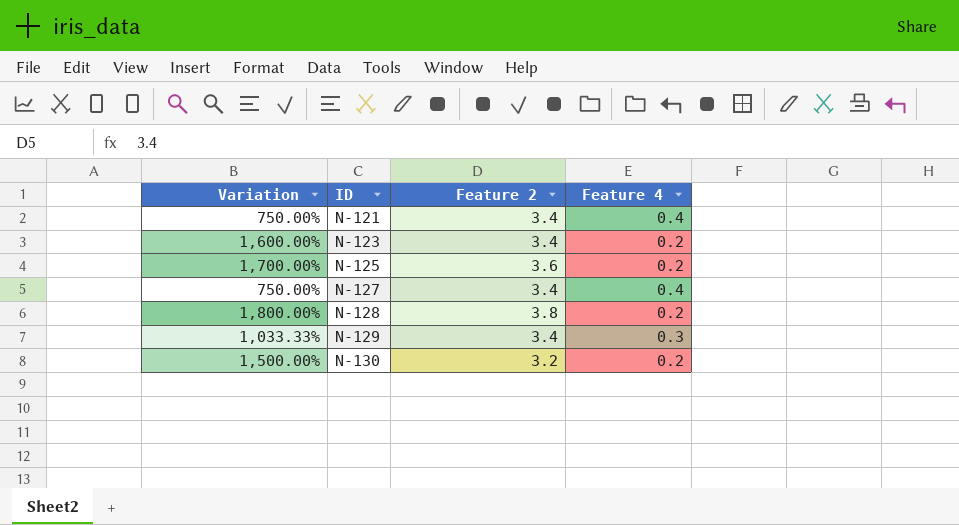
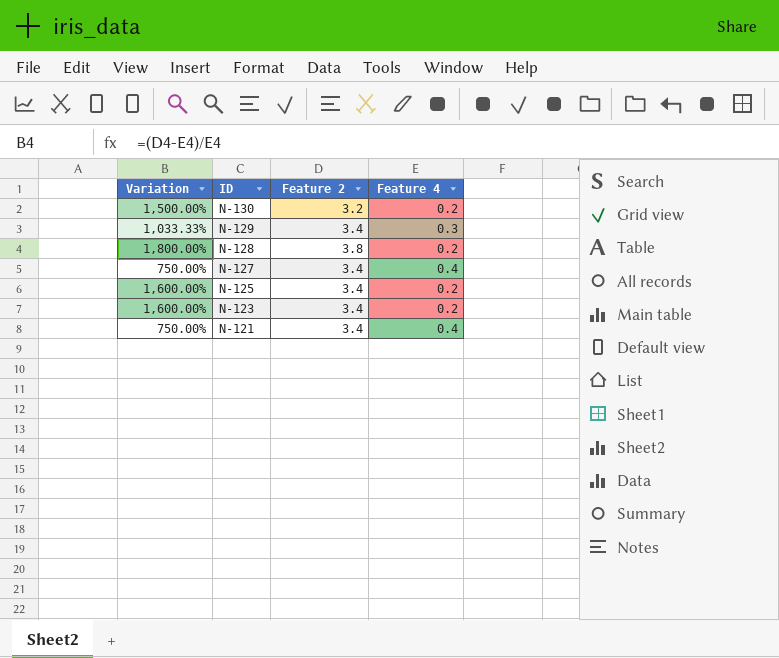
row order: ID ascending -> ID descending
N-125 | Variation: 1,700.00% -> 1,600.00%
N-125 | Feature 2: 3.6 -> 3.4

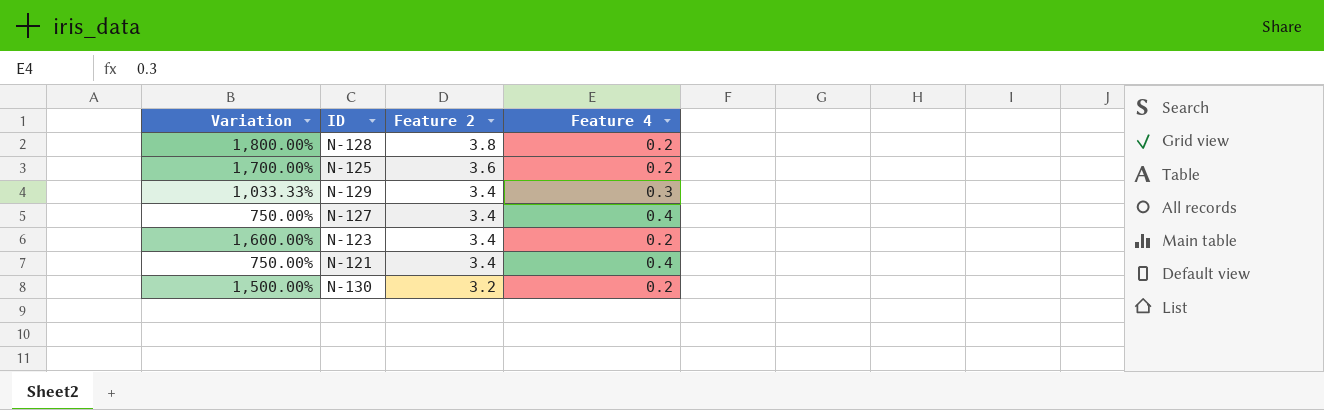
row order: ID descending -> Feature 2 descending
N-125 | Variation: 1,600.00% -> 1,700.00%
N-125 | Feature 2: 3.4 -> 3.6

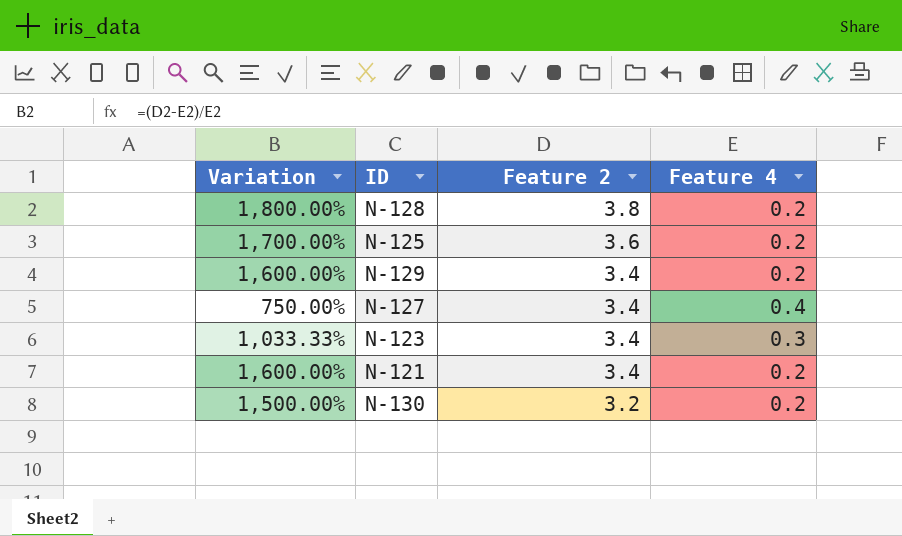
N-129 | Variation: 1,033.33% -> 1,600.00%
N-129 | Feature 4: 0.3 -> 0.2
N-123 | Variation: 1,600.00% -> 1,033.33%
N-123 | Feature 4: 0.2 -> 0.3
N-121 | Variation: 750.00% -> 1,600.00%
N-121 | Feature 4: 0.4 -> 0.2

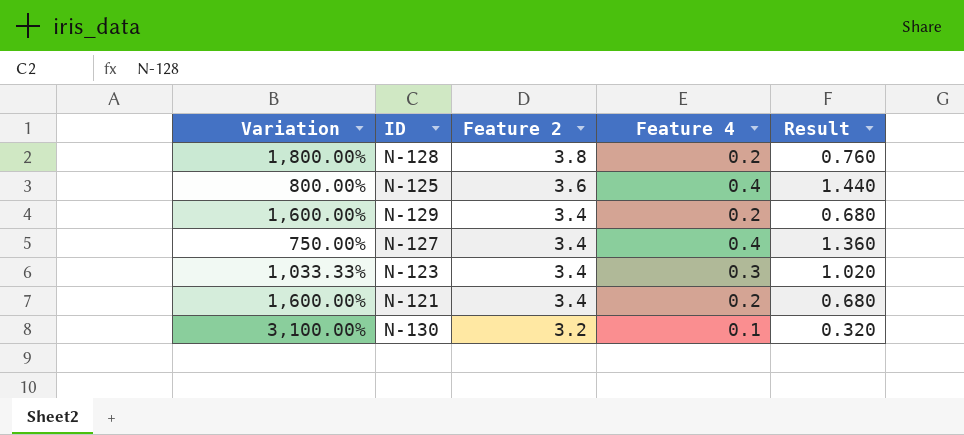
column Result | formula: none -> [Feature 2] * [Feature 4]
N-125 | Variation: 1,700.00% -> 800.00%
N-125 | Feature 4: 0.2 -> 0.4
N-130 | Variation: 1,500.00% -> 3,100.00%
N-130 | Feature 4: 0.2 -> 0.1

